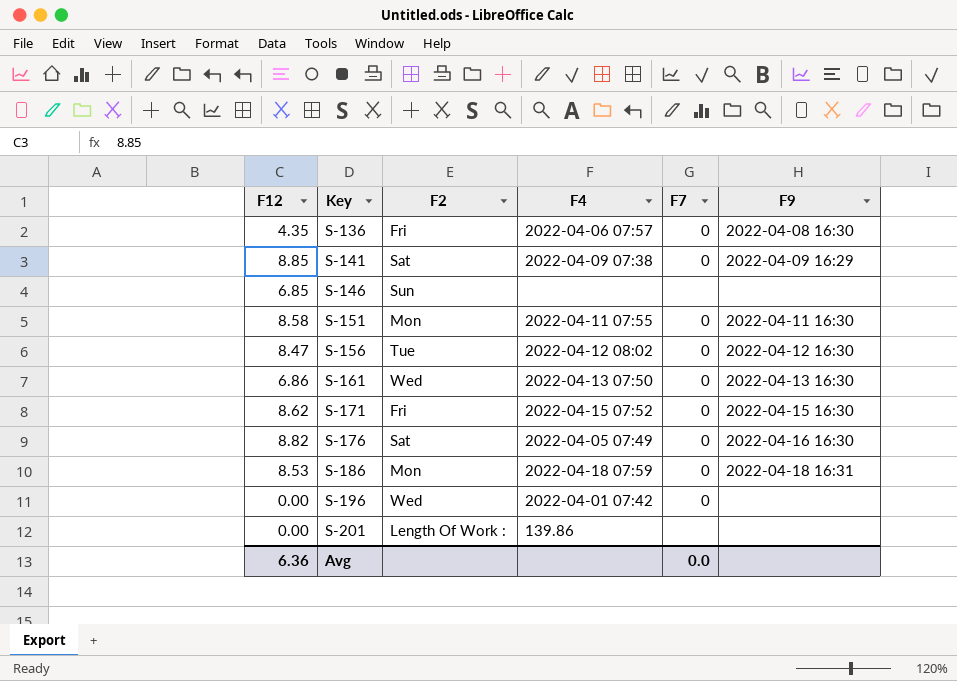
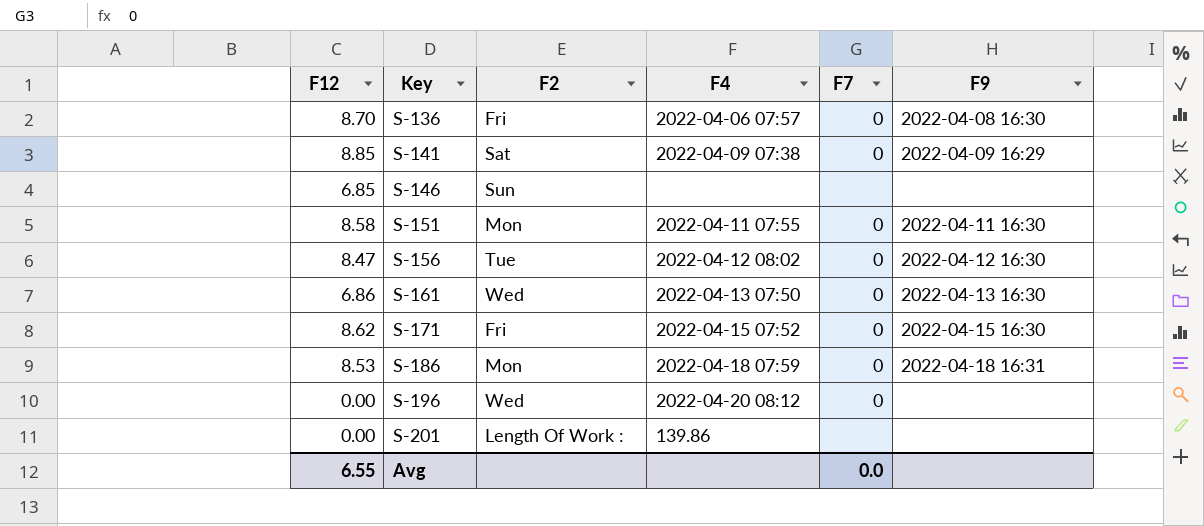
row S-176: 8.82 | Sat | 2022-04-05 07:49 | 0 | 2022-04-16 16:30 -> none
S-136 | F12: 4.35 -> 8.70
S-196 | F4: 2022-04-01 07:42 -> 2022-04-20 08:12
Avg | F12: 6.36 -> 6.55

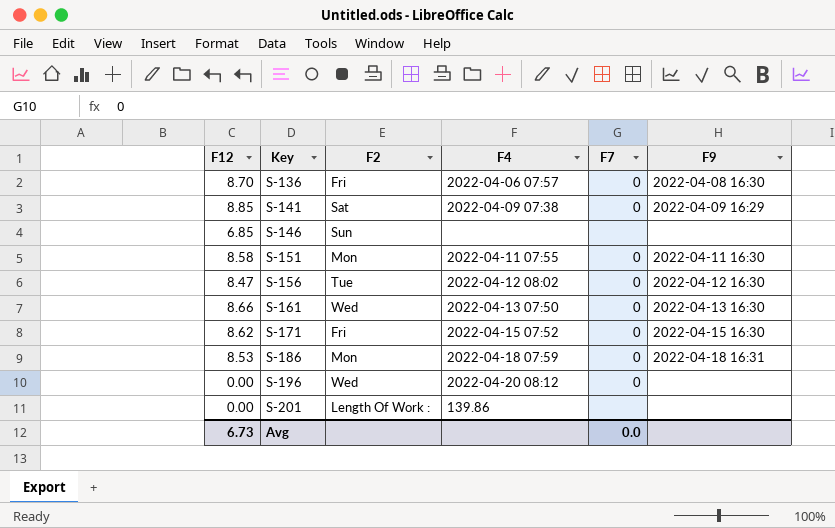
S-161 | F12: 6.86 -> 8.66
Avg | F12: 6.55 -> 6.73

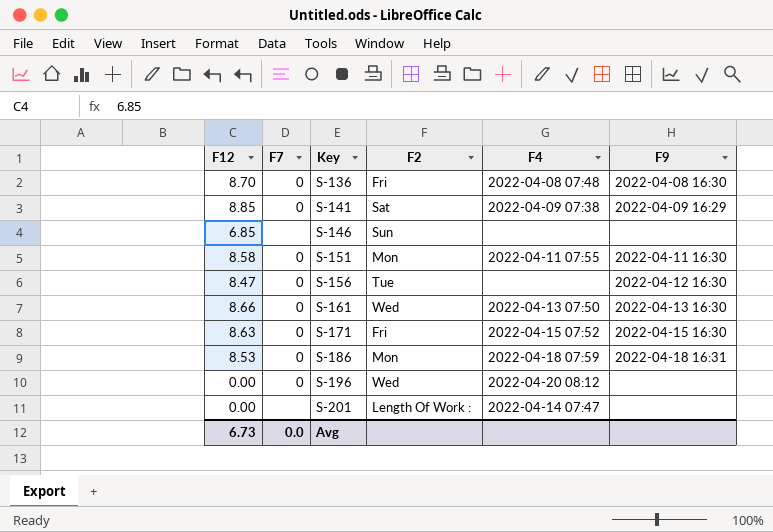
column F7 | position: 5 -> 2
S-136 | F4: 2022-04-06 07:57 -> 2022-04-08 07:48
S-156 | F4: 2022-04-12 08:02 -> none
S-171 | F12: 8.62 -> 8.63
S-201 | F4: 139.86 -> 2022-04-14 07:47

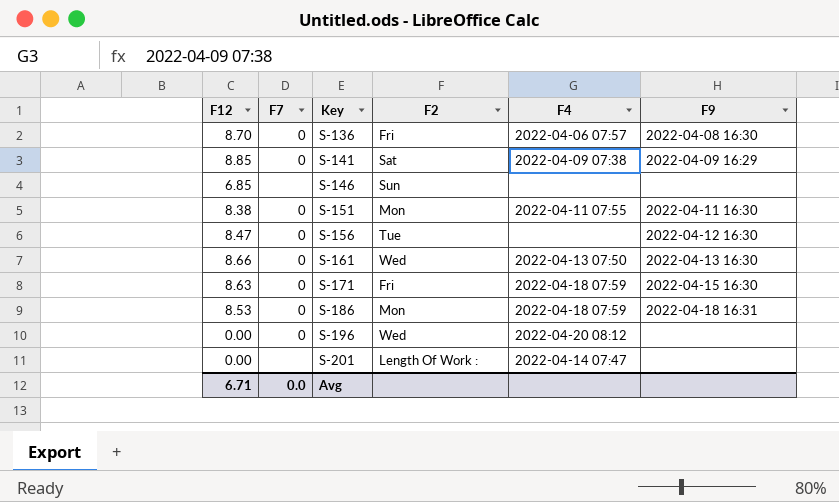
S-136 | F4: 2022-04-08 07:48 -> 2022-04-06 07:57
S-151 | F12: 8.58 -> 8.38
S-171 | F4: 2022-04-15 07:52 -> 2022-04-18 07:59
Avg | F12: 6.73 -> 6.71

